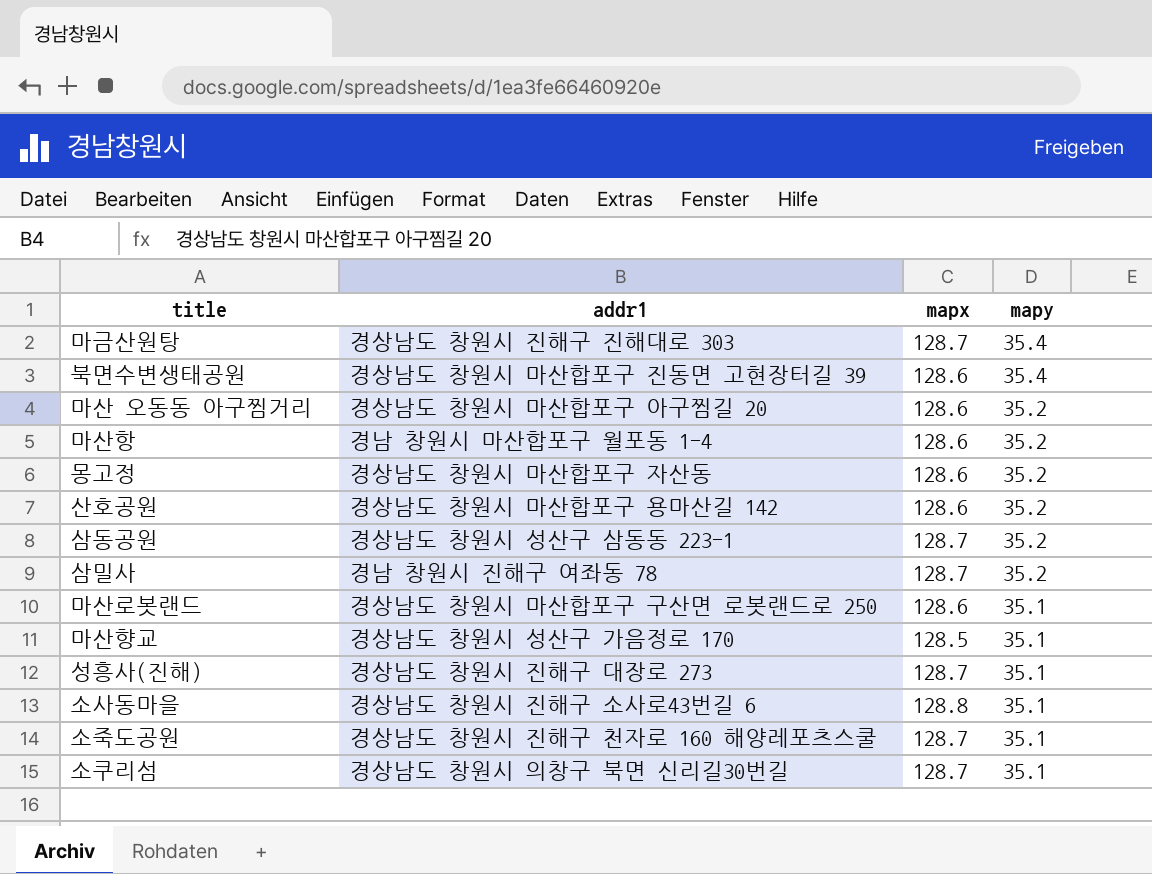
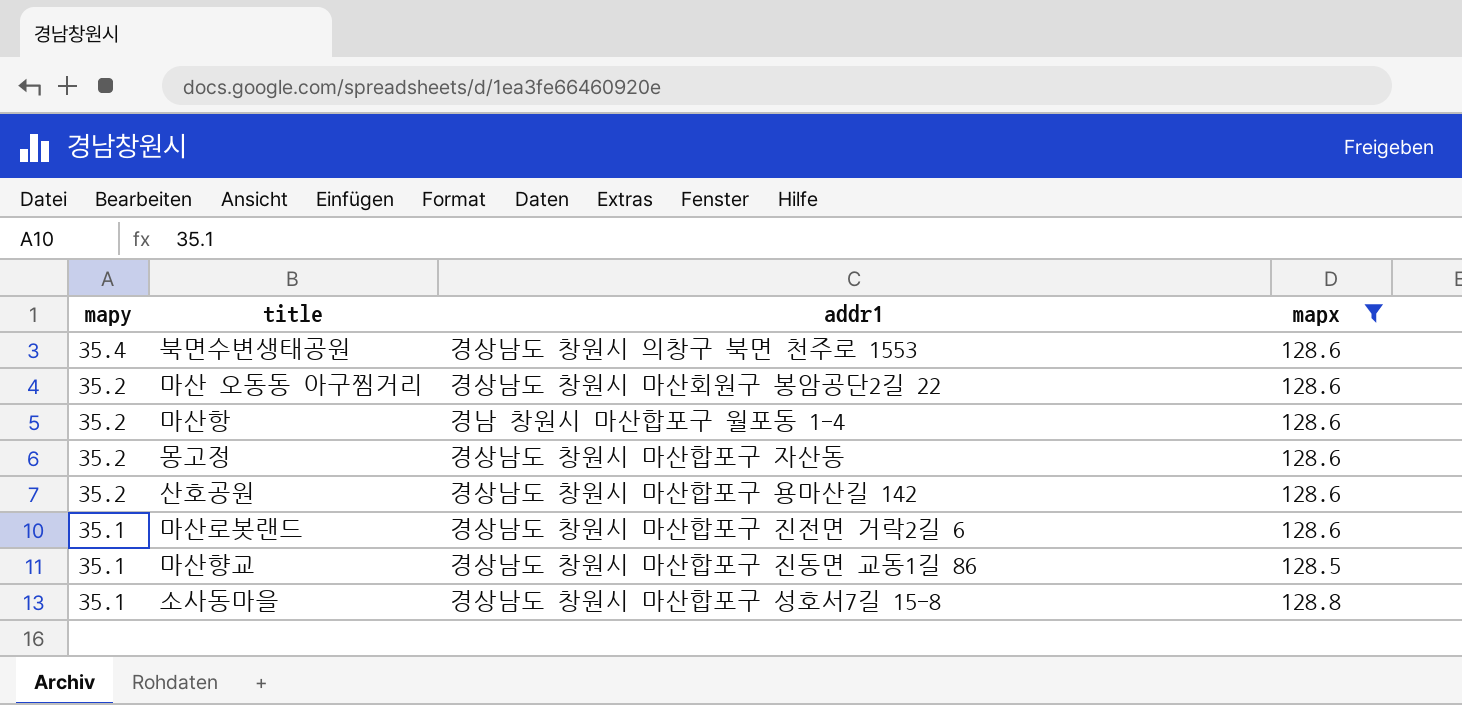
filter: none -> mapx != 128.7
column mapy | position: 4 -> 1
북면수변생태공원 | addr1: 경상남도 창원시 마산합포구 진동면 고현장터길 39 -> 경상남도 창원시 의창구 북면 천주로 1553
마산 오동동 아구찜거리 | addr1: 경상남도 창원시 마산합포구 아구찜길 20 -> 경상남도 창원시 마산회원구 봉암공단2길 22
마산로봇랜드 | addr1: 경상남도 창원시 마산합포구 구산면 로봇랜드로 250 -> 경상남도 창원시 마산합포구 진전면 거락2길 6
마산향교 | addr1: 경상남도 창원시 성산구 가음정로 170 -> 경상남도 창원시 마산합포구 진동면 교동1길 86
소사동마을 | addr1: 경상남도 창원시 진해구 소사로43번길 6 -> 경상남도 창원시 마산합포구 성호서7길 15-8

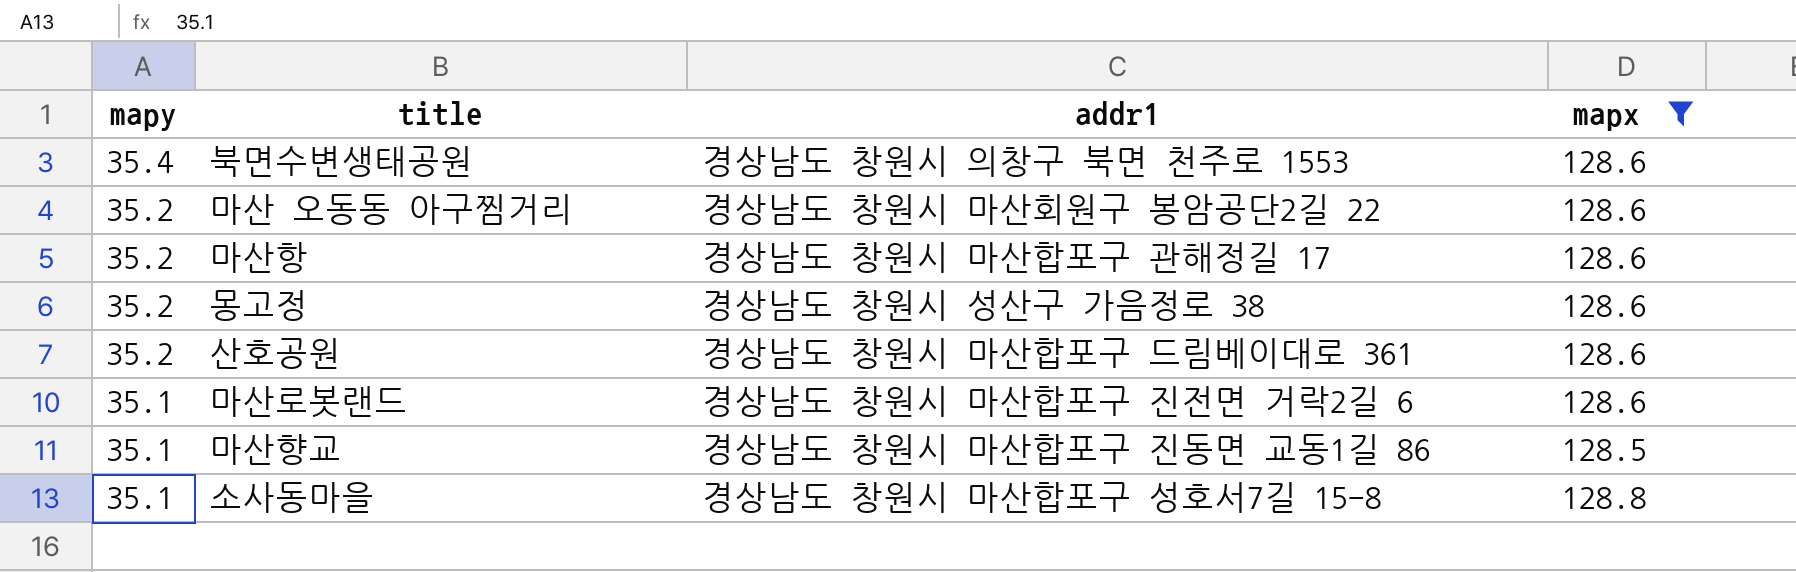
마산항 | addr1: 경남 창원시 마산합포구 월포동 1-4 -> 경상남도 창원시 마산합포구 관해정길 17
몽고정 | addr1: 경상남도 창원시 마산합포구 자산동 -> 경상남도 창원시 성산구 가음정로 38
산호공원 | addr1: 경상남도 창원시 마산합포구 용마산길 142 -> 경상남도 창원시 마산합포구 드림베이대로 361

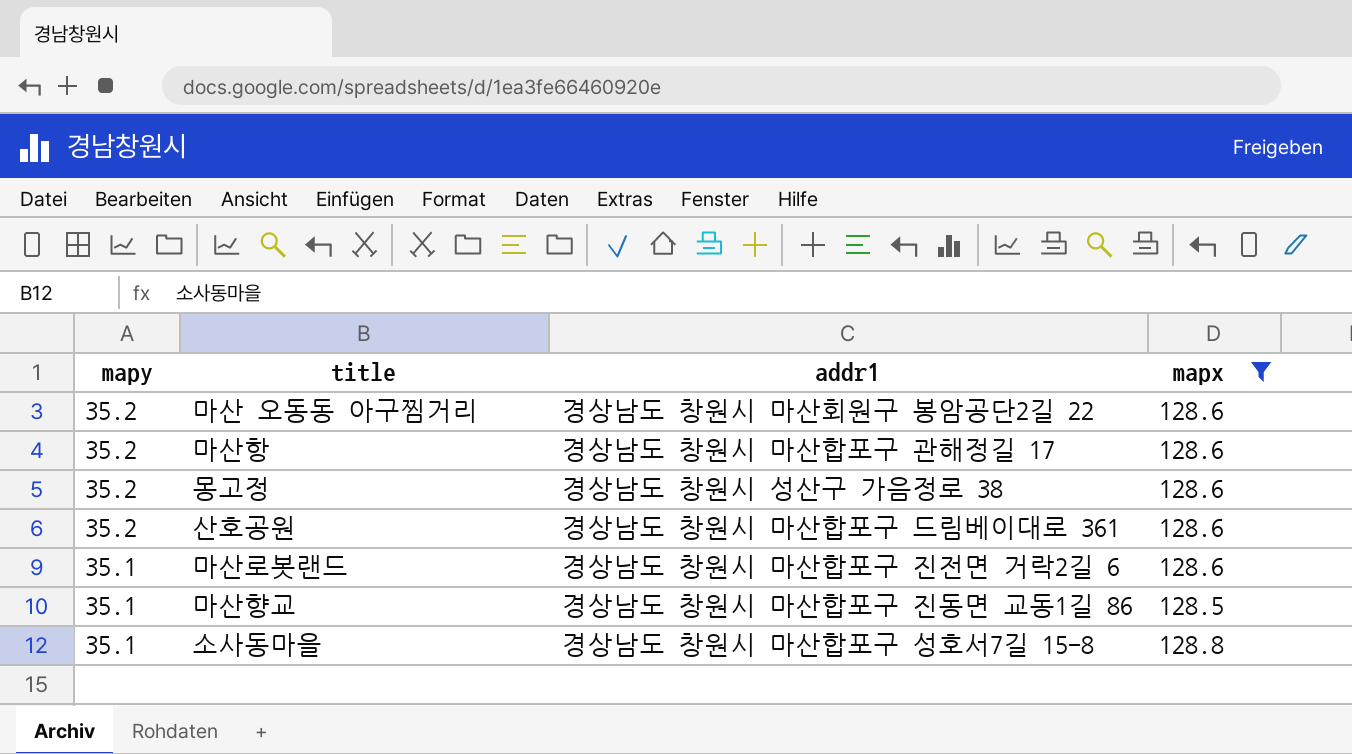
row 북면수변생태공원: 35.4 | 경상남도 창원시 의창구 북면 천주로 1553 | 128.6 -> none

